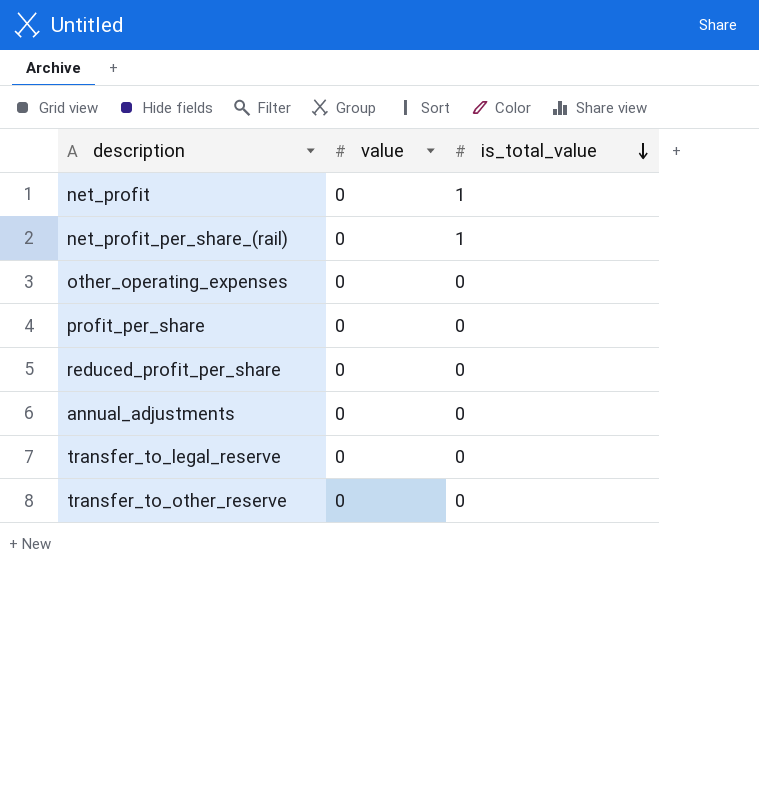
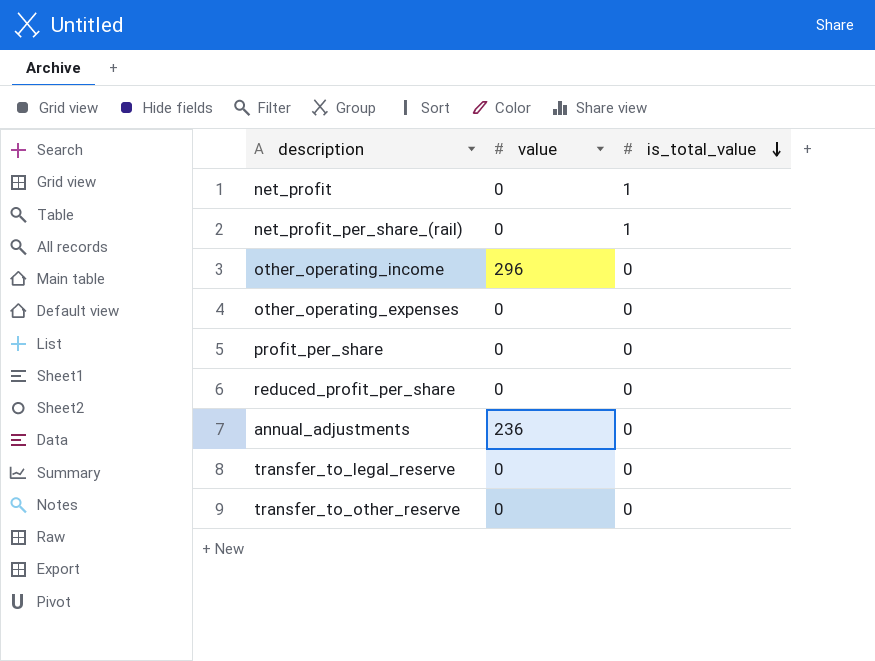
row other_operating_income: none -> 296 | 0
annual_adjustments | value: 0 -> 236

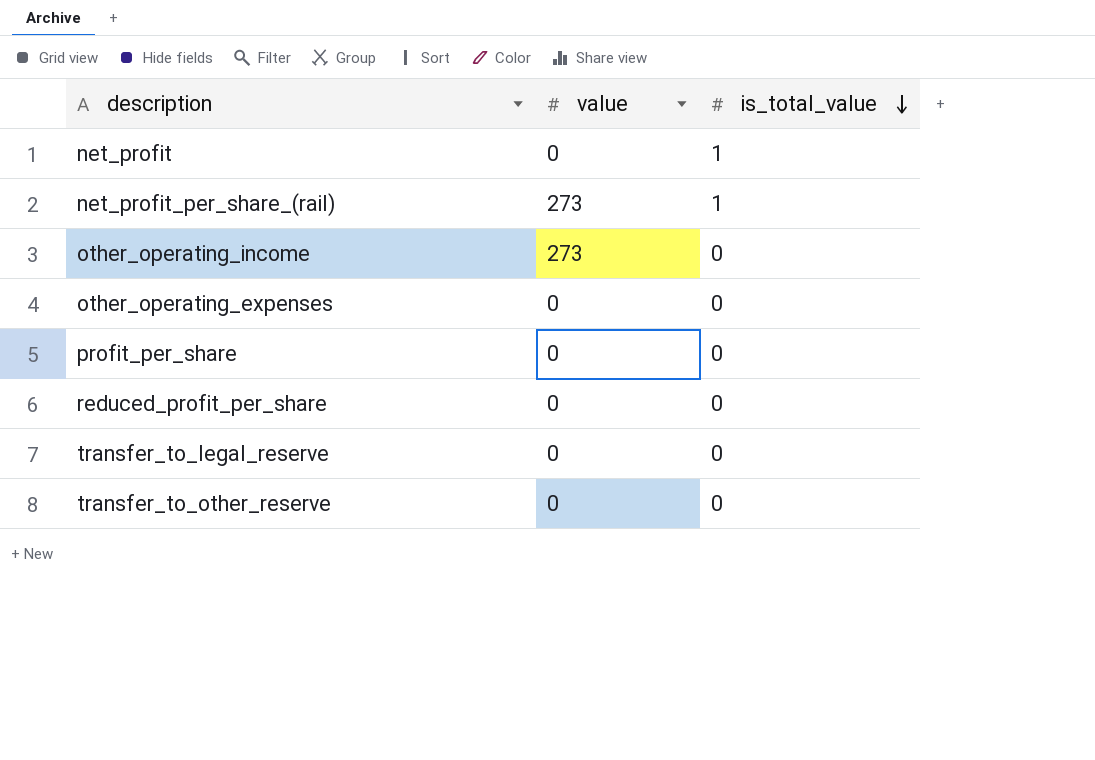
row annual_adjustments: 236 | 0 -> none
net_profit_per_share_(rail) | value: 0 -> 273
other_operating_income | value: 296 -> 273

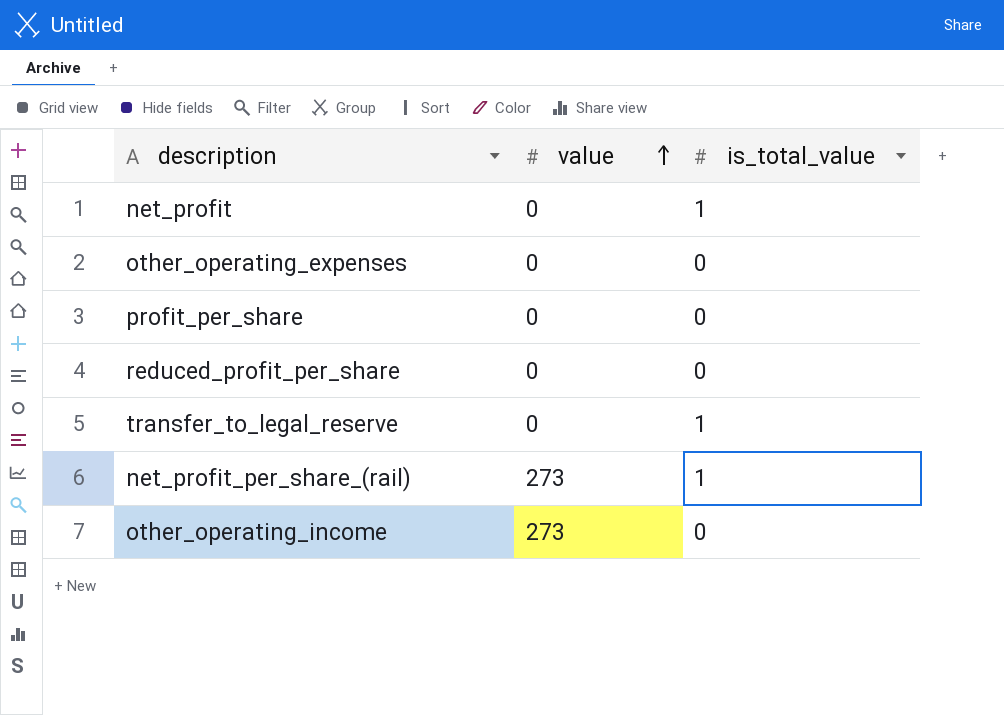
row order: is_total_value descending -> value ascending
row transfer_to_other_reserve: 0 | 0 -> none
transfer_to_legal_reserve | is_total_value: 0 -> 1

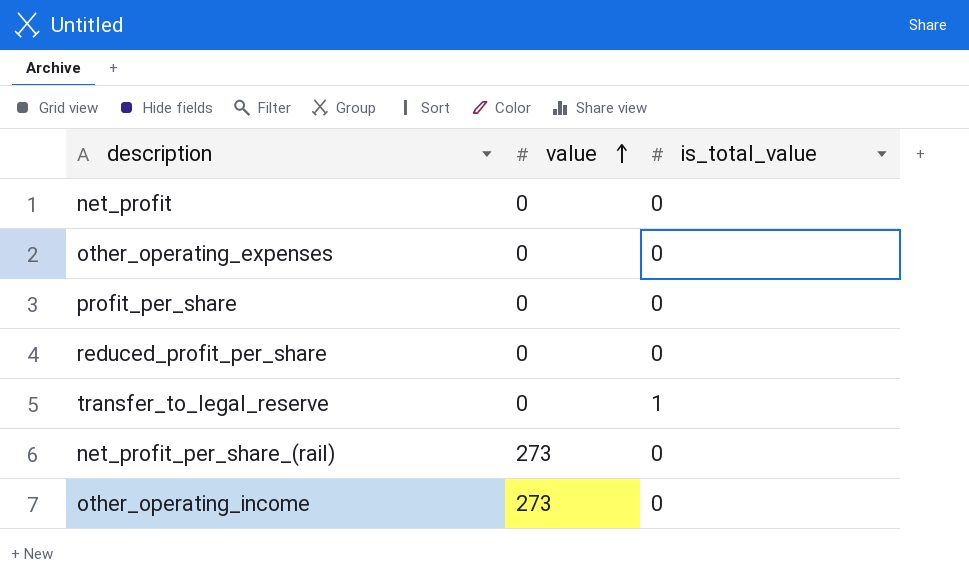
net_profit | is_total_value: 1 -> 0
net_profit_per_share_(rail) | is_total_value: 1 -> 0

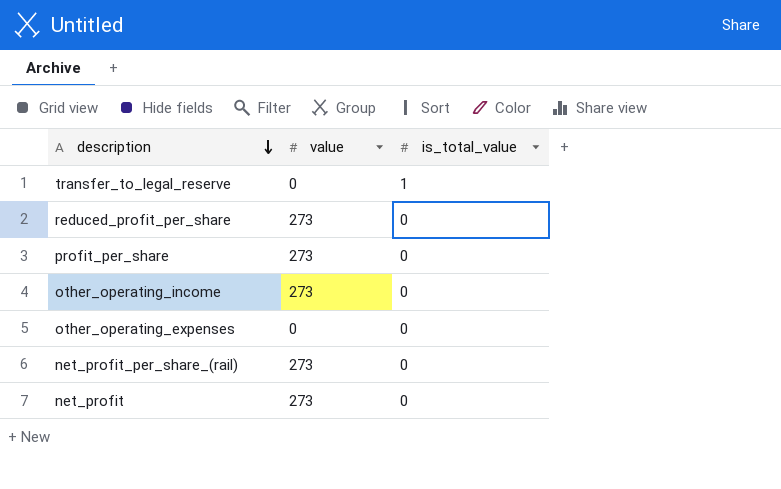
row order: value ascending -> description descending
reduced_profit_per_share | value: 0 -> 273
profit_per_share | value: 0 -> 273
net_profit | value: 0 -> 273

